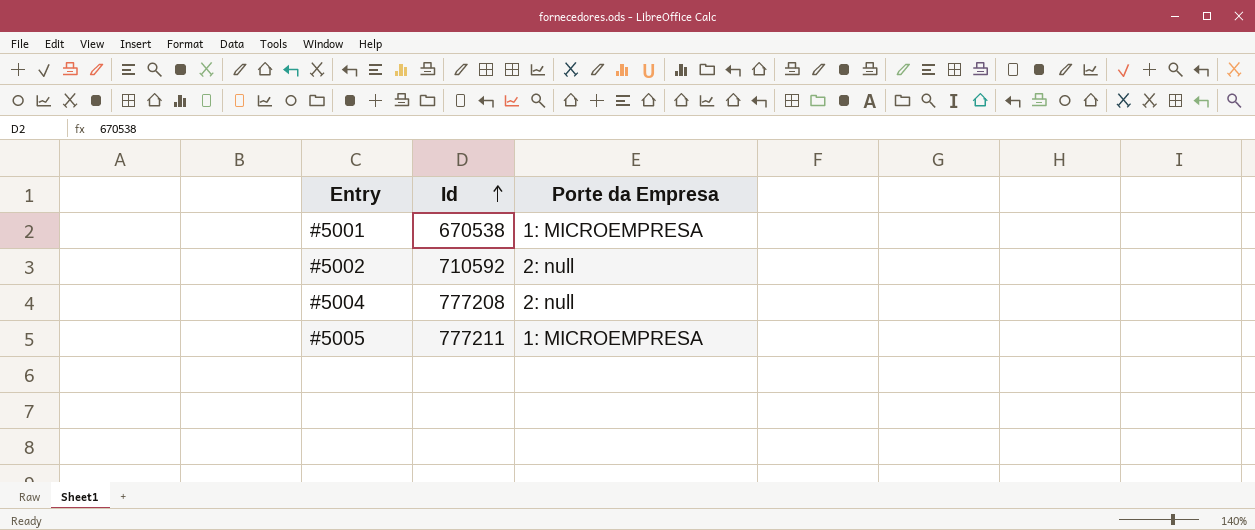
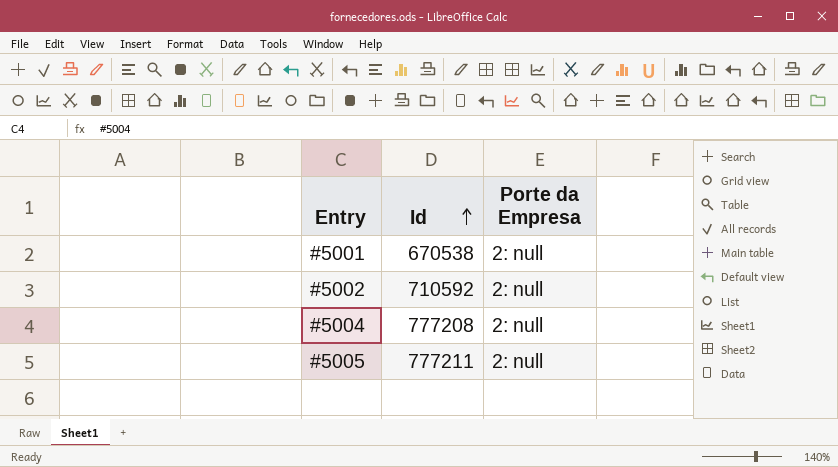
#5001 | Porte da Empresa: 1: MICROEMPRESA -> 2: null
#5005 | Porte da Empresa: 1: MICROEMPRESA -> 2: null

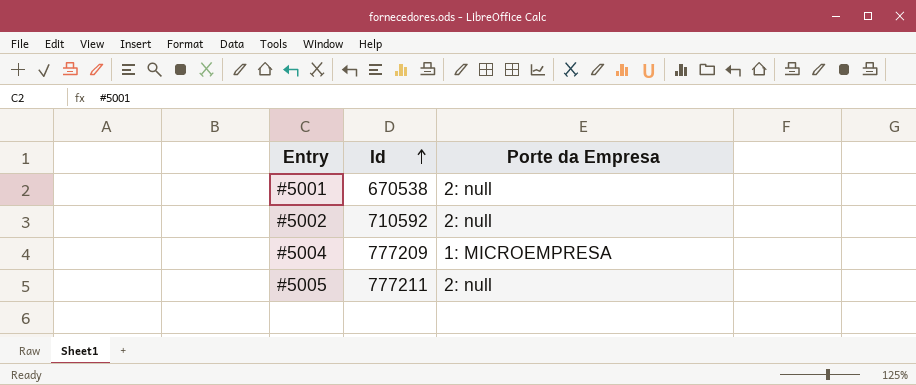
#5004 | Id: 777208 -> 777209
#5004 | Porte da Empresa: 2: null -> 1: MICROEMPRESA

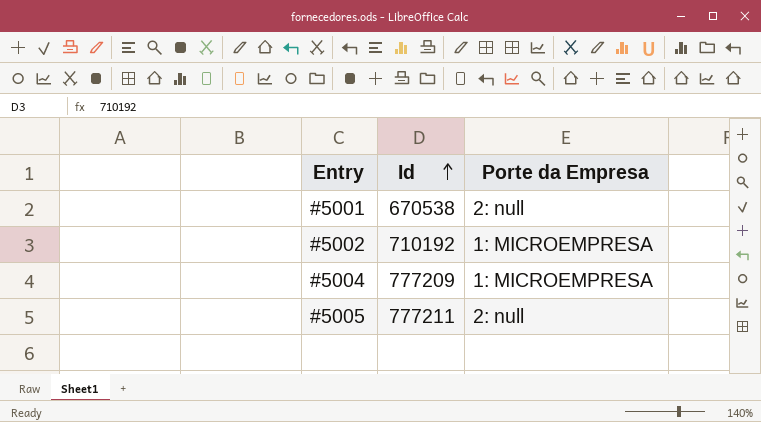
#5002 | Id: 710592 -> 710192
#5002 | Porte da Empresa: 2: null -> 1: MICROEMPRESA

